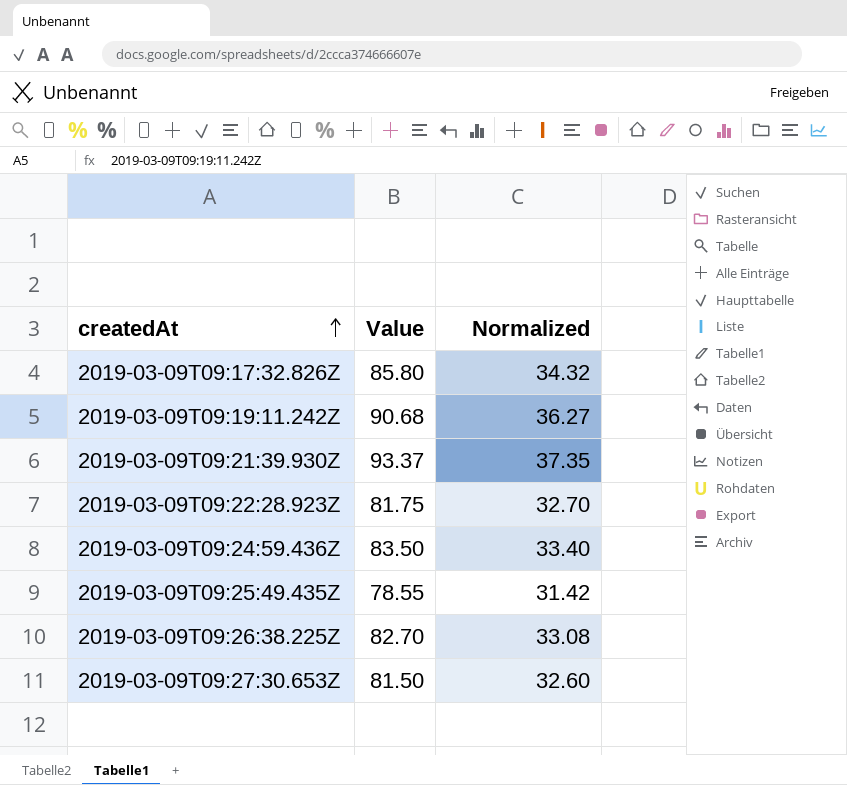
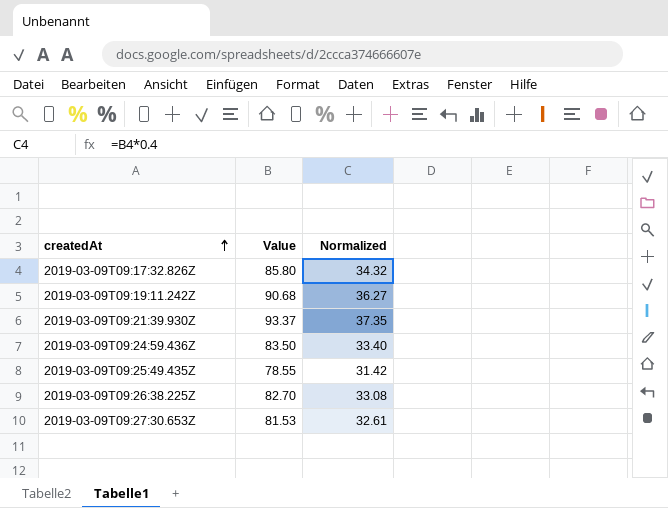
row 2019-03-09T09:22:28.923Z: 81.75 | 32.70 -> none
2019-03-09T09:27:30.653Z | Value: 81.50 -> 81.53
2019-03-09T09:27:30.653Z | Normalized: 32.60 -> 32.61

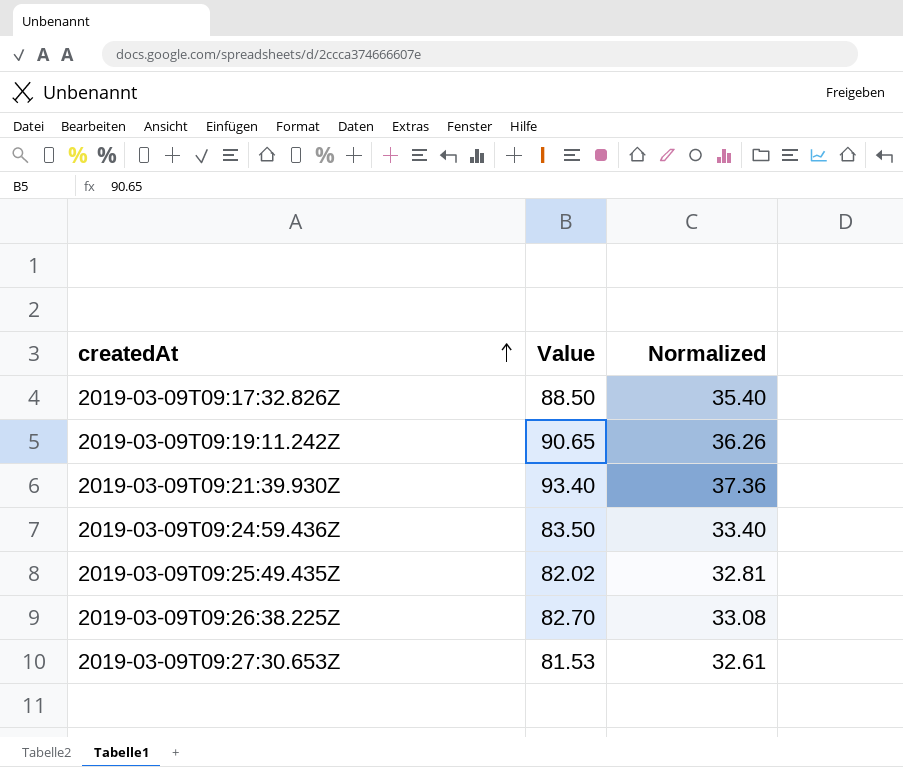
2019-03-09T09:17:32.826Z | Value: 85.80 -> 88.50
2019-03-09T09:17:32.826Z | Normalized: 34.32 -> 35.40
2019-03-09T09:19:11.242Z | Value: 90.68 -> 90.65
2019-03-09T09:19:11.242Z | Normalized: 36.27 -> 36.26
2019-03-09T09:21:39.930Z | Value: 93.37 -> 93.40
2019-03-09T09:21:39.930Z | Normalized: 37.35 -> 37.36
2019-03-09T09:25:49.435Z | Value: 78.55 -> 82.02
2019-03-09T09:25:49.435Z | Normalized: 31.42 -> 32.81

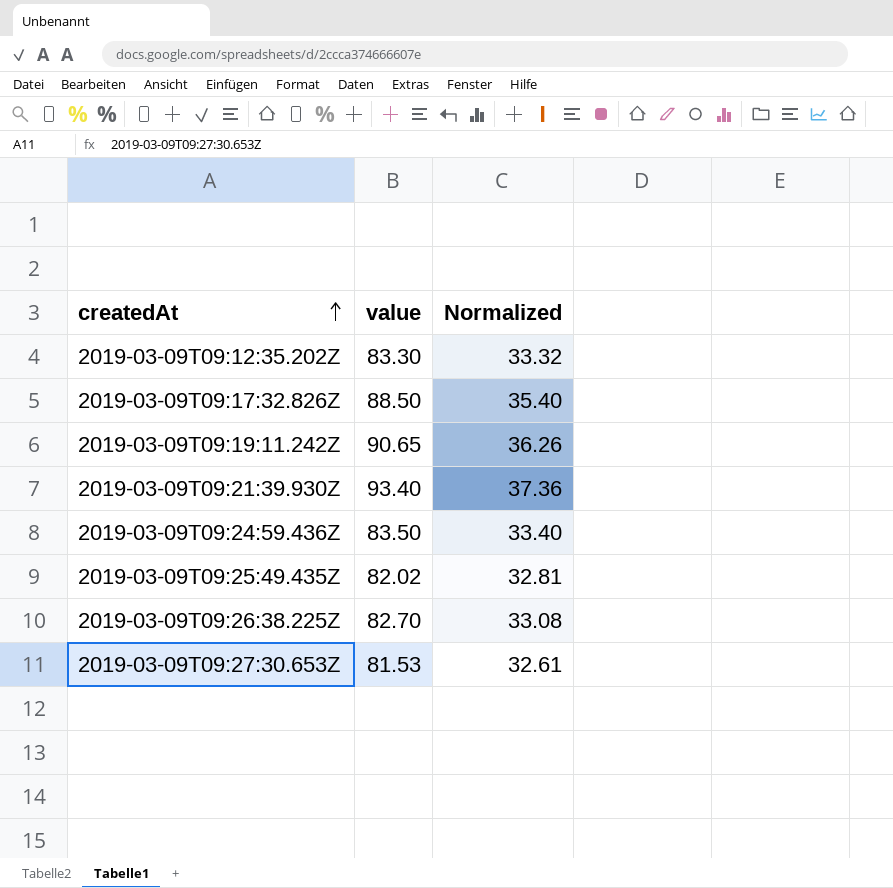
column name: Value -> value
row 2019-03-09T09:12:35.202Z: none -> 83.30 | 33.32

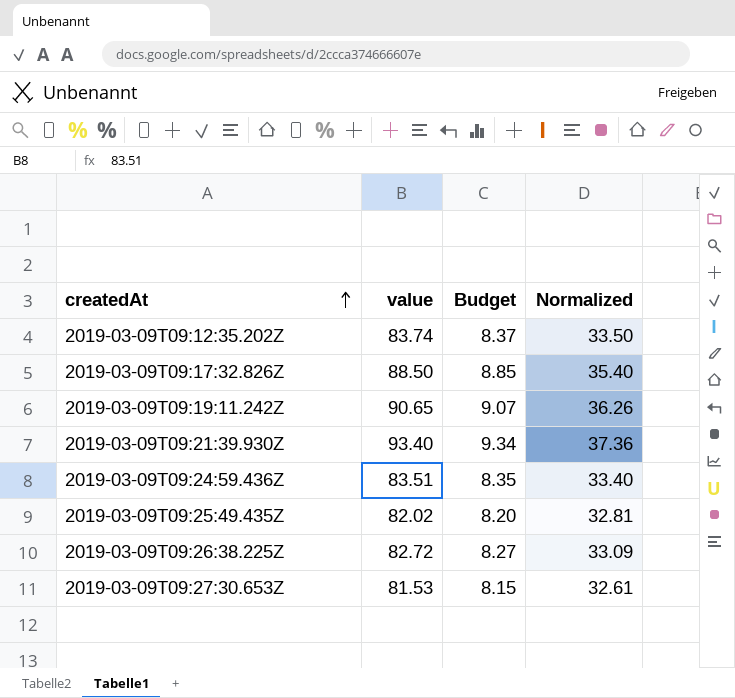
column Budget | formula: none -> [value] * 0.1
2019-03-09T09:12:35.202Z | value: 83.30 -> 83.74
2019-03-09T09:12:35.202Z | Normalized: 33.32 -> 33.50
2019-03-09T09:24:59.436Z | value: 83.50 -> 83.51
2019-03-09T09:26:38.225Z | value: 82.70 -> 82.72
2019-03-09T09:26:38.225Z | Normalized: 33.08 -> 33.09

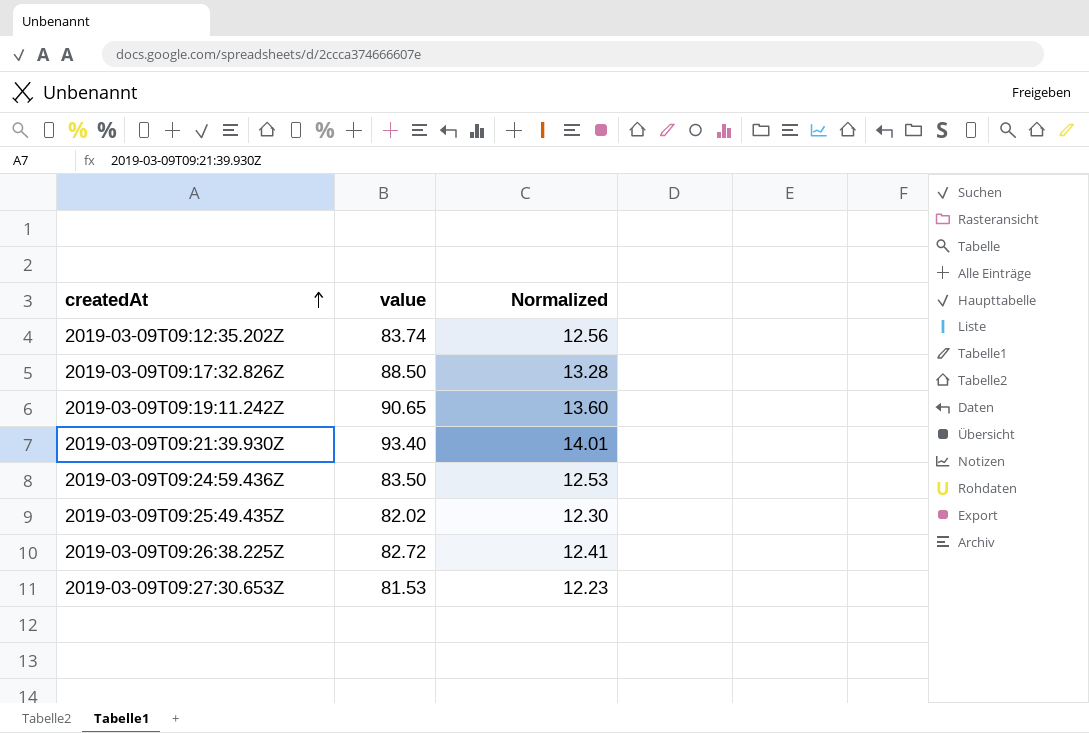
column Budget | formula: [value] * 0.1 -> none
column Normalized | formula: [value] * 0.4 -> [value] * 0.15
2019-03-09T09:24:59.436Z | value: 83.51 -> 83.50

